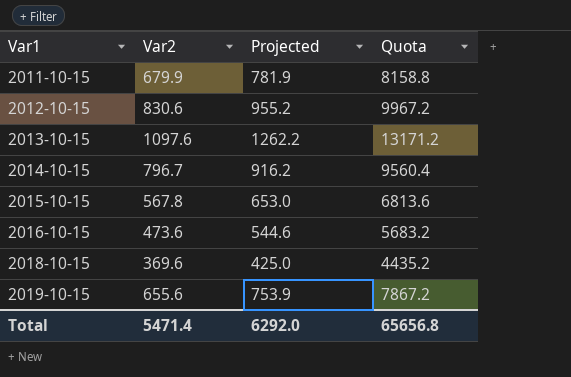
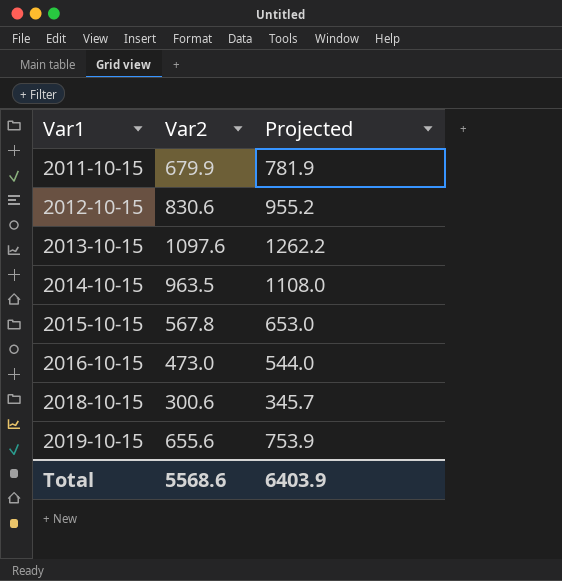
column Quota | formula: [Var2] * 12 -> none
2014-10-15 | Var2: 796.7 -> 963.5
2014-10-15 | Projected: 916.2 -> 1108.0
2016-10-15 | Var2: 473.6 -> 473.0
2016-10-15 | Projected: 544.6 -> 544.0
2018-10-15 | Var2: 369.6 -> 300.6
2018-10-15 | Projected: 425.0 -> 345.7
Total | Var2: 5471.4 -> 5568.6
Total | Projected: 6292.0 -> 6403.9

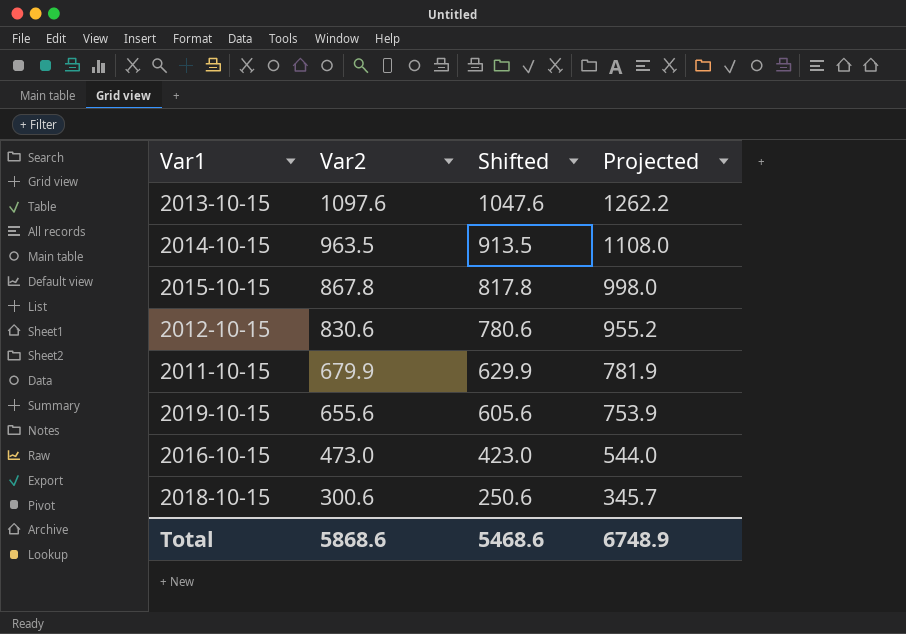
row order: Var1 ascending -> Var2 descending
column Shifted | formula: none -> [Var2] - 50
2015-10-15 | Var2: 567.8 -> 867.8
2015-10-15 | Projected: 653.0 -> 998.0
Total | Var2: 5568.6 -> 5868.6
Total | Projected: 6403.9 -> 6748.9

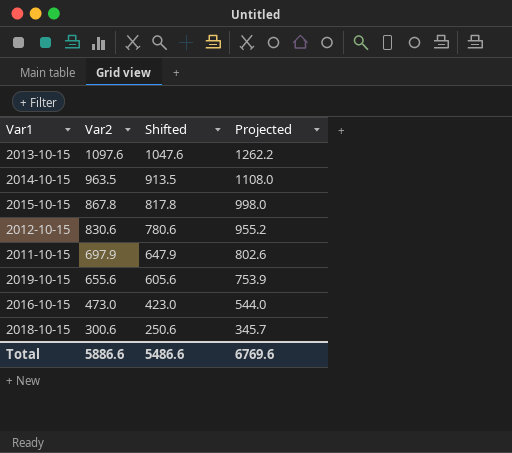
2011-10-15 | Var2: 679.9 -> 697.9
2011-10-15 | Shifted: 629.9 -> 647.9
2011-10-15 | Projected: 781.9 -> 802.6
Total | Var2: 5868.6 -> 5886.6
Total | Shifted: 5468.6 -> 5486.6
Total | Projected: 6748.9 -> 6769.6

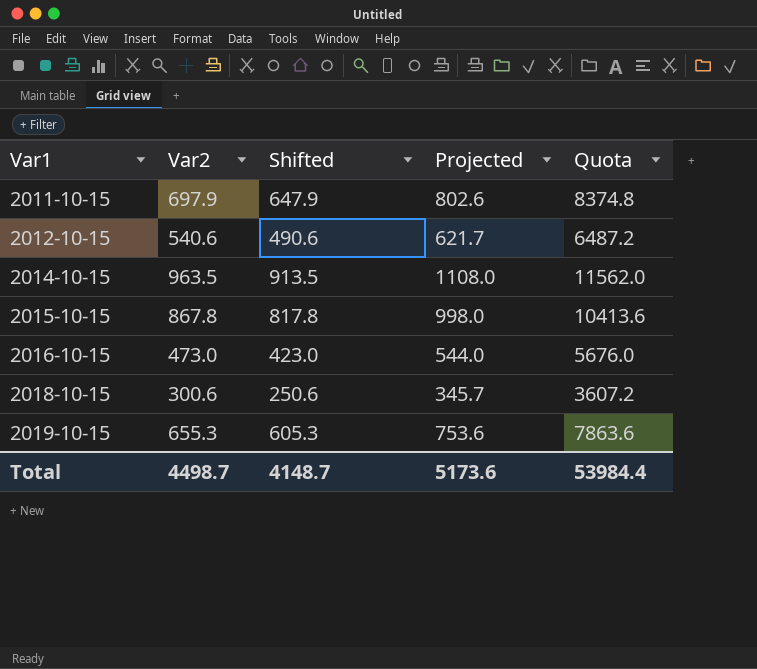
row order: Var2 descending -> Var1 ascending
column Quota | formula: none -> [Var2] * 12
row 2013-10-15: 1097.6 | 1047.6 | 1262.2 -> none
2012-10-15 | Var2: 830.6 -> 540.6
2012-10-15 | Shifted: 780.6 -> 490.6
2012-10-15 | Projected: 955.2 -> 621.7
2019-10-15 | Var2: 655.6 -> 655.3
2019-10-15 | Shifted: 605.6 -> 605.3
2019-10-15 | Projected: 753.9 -> 753.6
Total | Var2: 5886.6 -> 4498.7
Total | Shifted: 5486.6 -> 4148.7
Total | Projected: 6769.6 -> 5173.6

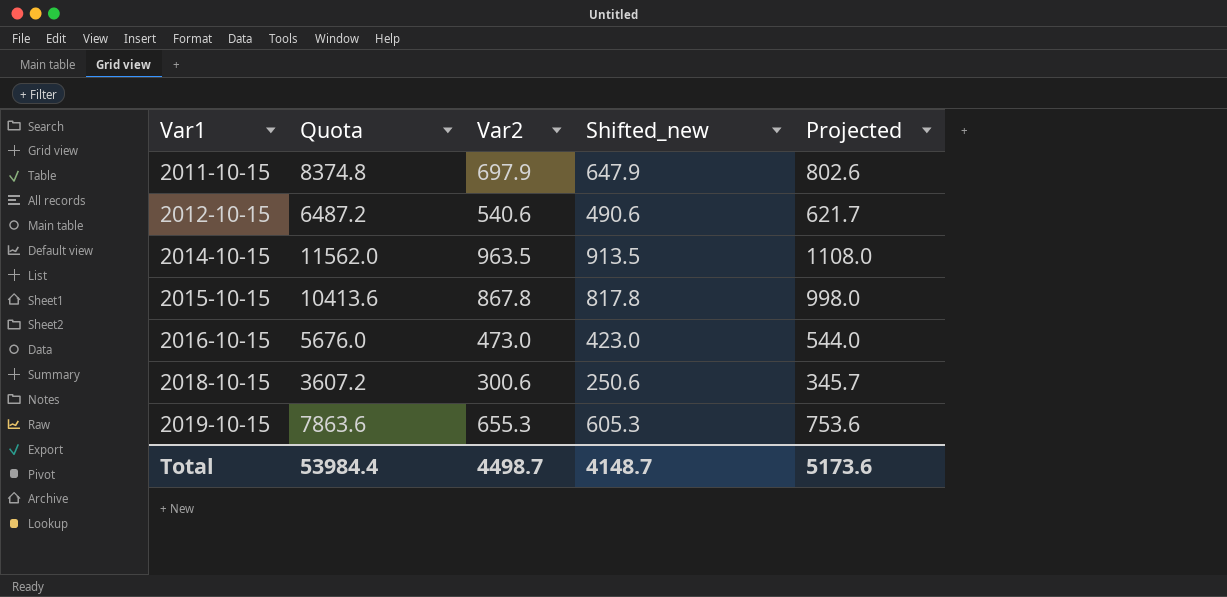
column Quota | position: 5 -> 2
column name: Shifted -> Shifted_new

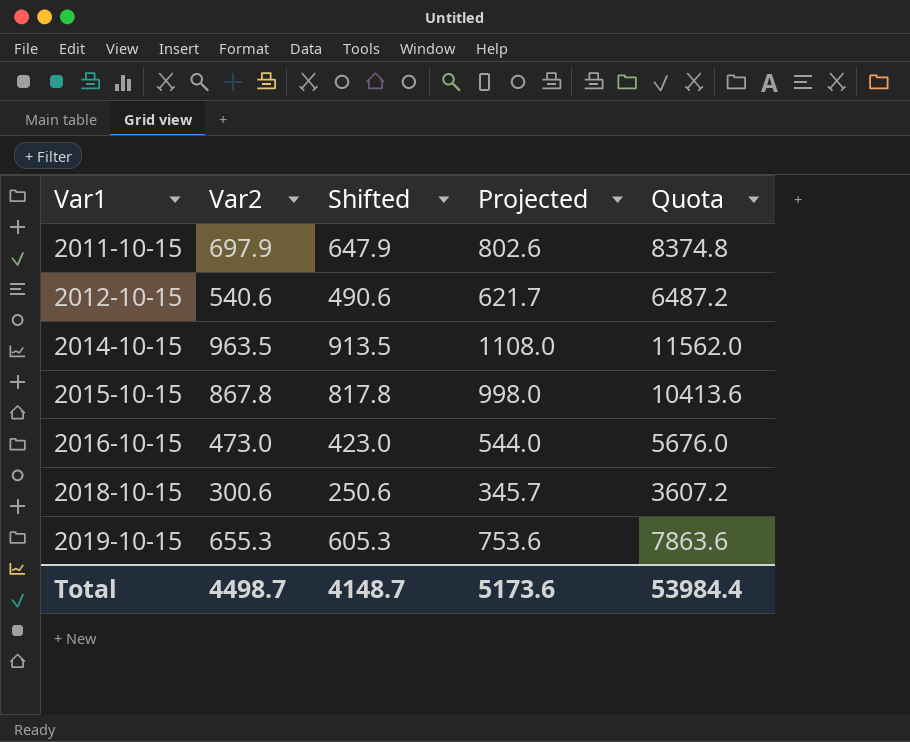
column name: Shifted_new -> Shifted
column Quota | position: 2 -> 5

